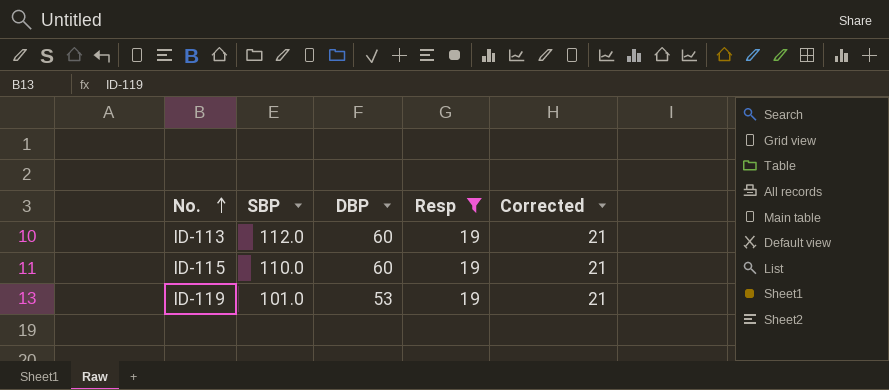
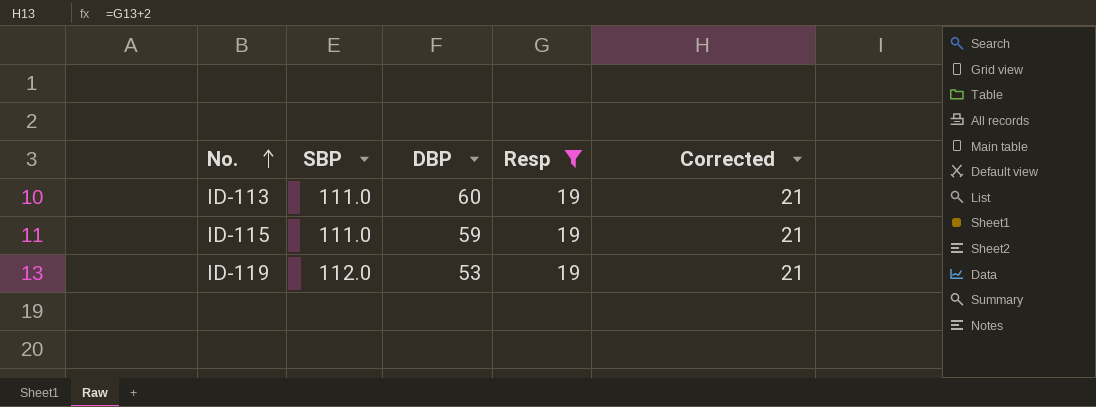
ID-113 | SBP: 112.0 -> 111.0
ID-115 | SBP: 110.0 -> 111.0
ID-115 | DBP: 60 -> 59
ID-119 | SBP: 101.0 -> 112.0

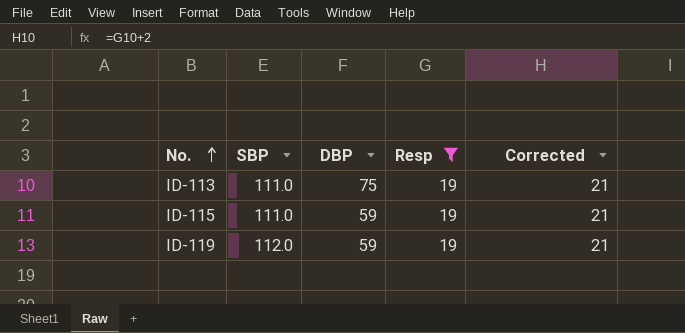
ID-113 | DBP: 60 -> 75
ID-119 | DBP: 53 -> 59

